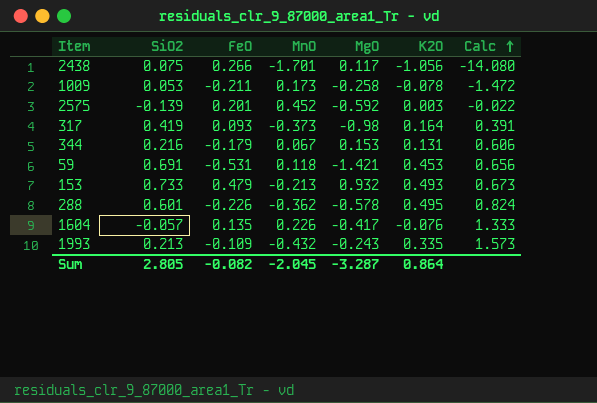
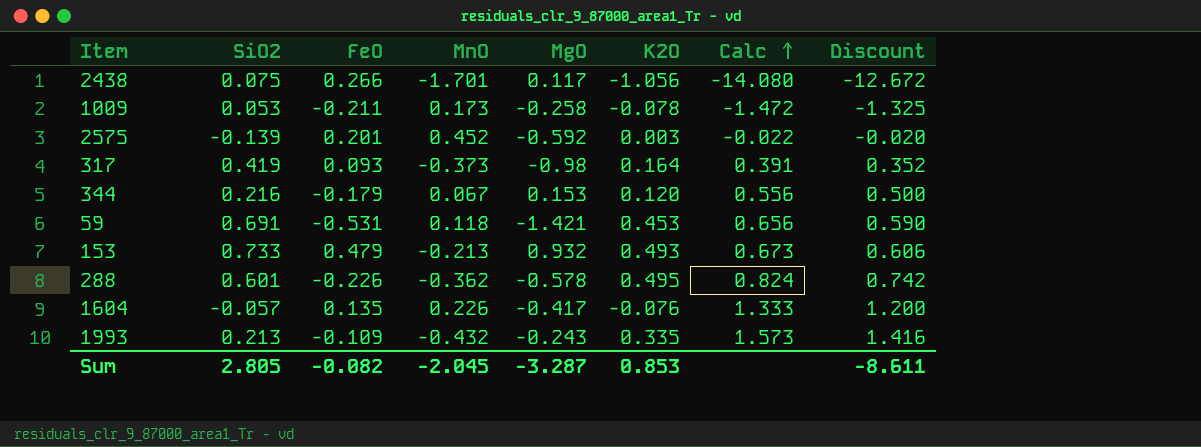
column Discount | formula: none -> [Calc] * 0.9
344 | K2O: 0.131 -> 0.120
344 | Calc: 0.606 -> 0.556
Sum | K2O: 0.864 -> 0.853

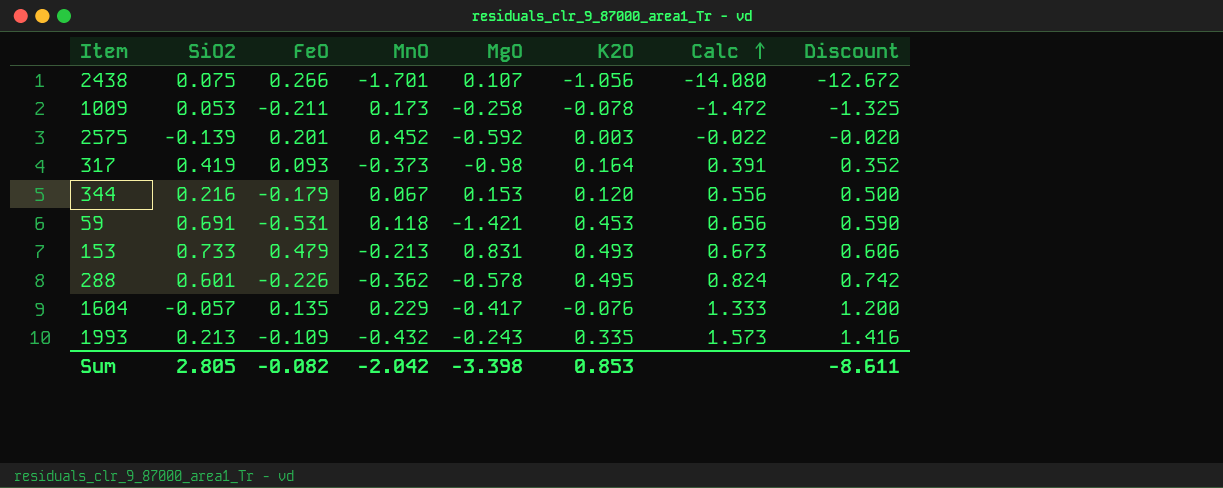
2438 | MgO: 0.117 -> 0.107
153 | MgO: 0.932 -> 0.831
1604 | MnO: 0.226 -> 0.229
Sum | MnO: -2.045 -> -2.042
Sum | MgO: -3.287 -> -3.398

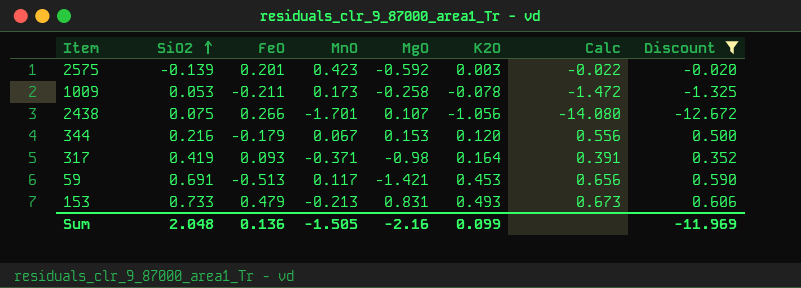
filter: none -> Discount <= 0.606
row order: Calc ascending -> SiO2 ascending
2575 | MnO: 0.452 -> 0.423
317 | MnO: -0.373 -> -0.371
59 | FeO: -0.531 -> -0.513
59 | MnO: 0.118 -> 0.117
Sum | SiO2: 2.805 -> 2.048
Sum | FeO: -0.082 -> 0.136
Sum | MnO: -2.042 -> -1.505
Sum | MgO: -3.398 -> -2.16
Sum | K2O: 0.853 -> 0.099
Sum | Discount: -8.611 -> -11.969

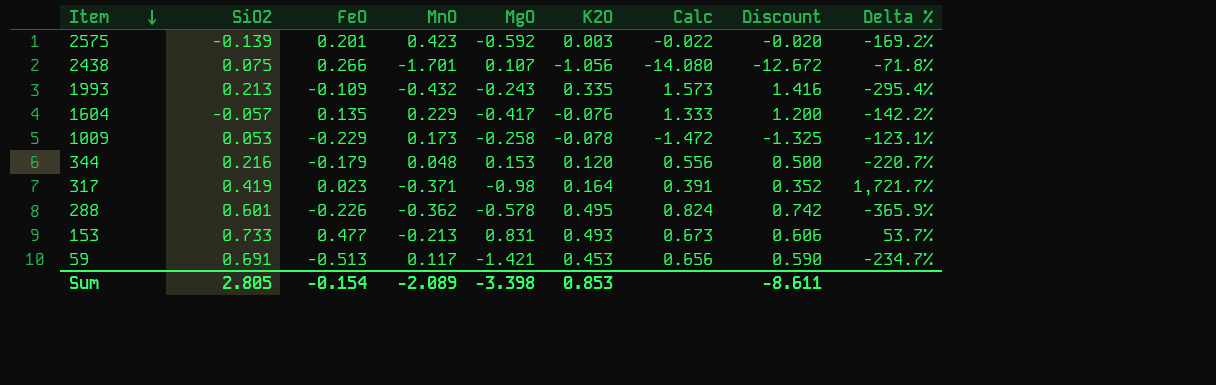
filter: Discount <= 0.606 -> none
row order: SiO2 ascending -> Item descending
column Delta % | formula: none -> ([SiO2] - [FeO]) / [FeO]
1009 | FeO: -0.211 -> -0.229
344 | MnO: 0.067 -> 0.048
317 | FeO: 0.093 -> 0.023
153 | FeO: 0.479 -> 0.477
Sum | SiO2: 2.048 -> 2.805
Sum | FeO: 0.136 -> -0.154
Sum | MnO: -1.505 -> -2.089
Sum | MgO: -2.16 -> -3.398
Sum | K2O: 0.099 -> 0.853
Sum | Discount: -11.969 -> -8.611

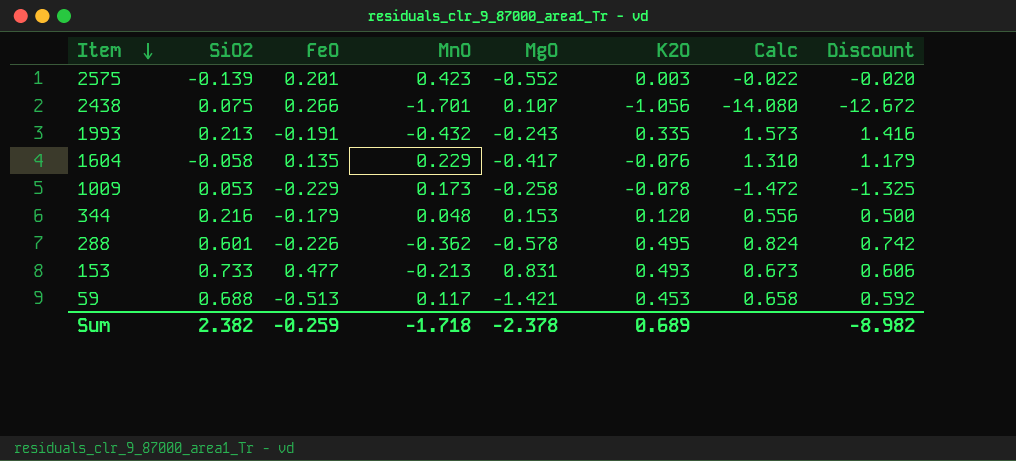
column Delta % | formula: ([SiO2] - [FeO]) / [FeO] -> none
row 317: 0.419 | 0.023 | -0.371 | -0.98 | 0.164 | 0.391 | 0.352 | 1,721.7% -> none
2575 | MgO: -0.592 -> -0.552
1993 | FeO: -0.109 -> -0.191
1604 | SiO2: -0.057 -> -0.058
1604 | Calc: 1.333 -> 1.310
1604 | Discount: 1.200 -> 1.179
59 | SiO2: 0.691 -> 0.688
59 | Calc: 0.656 -> 0.658
59 | Discount: 0.590 -> 0.592
Sum | SiO2: 2.805 -> 2.382
Sum | FeO: -0.154 -> -0.259
Sum | MnO: -2.089 -> -1.718
Sum | MgO: -3.398 -> -2.378
Sum | K2O: 0.853 -> 0.689
Sum | Discount: -8.611 -> -8.982

